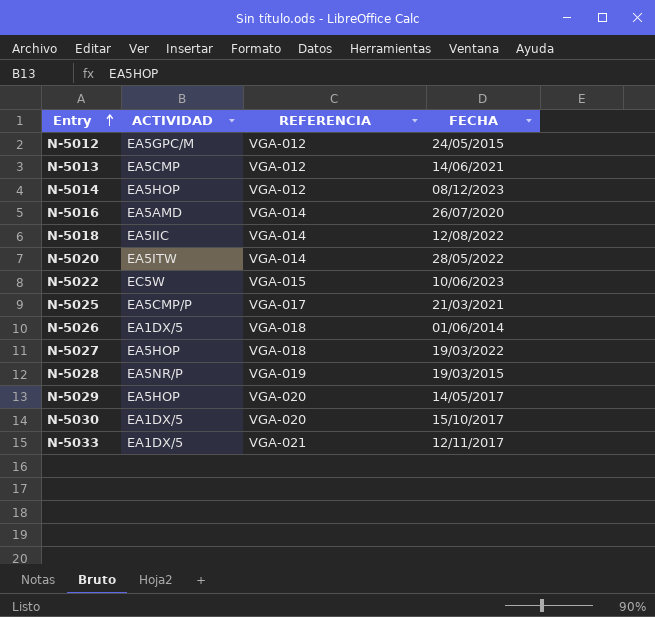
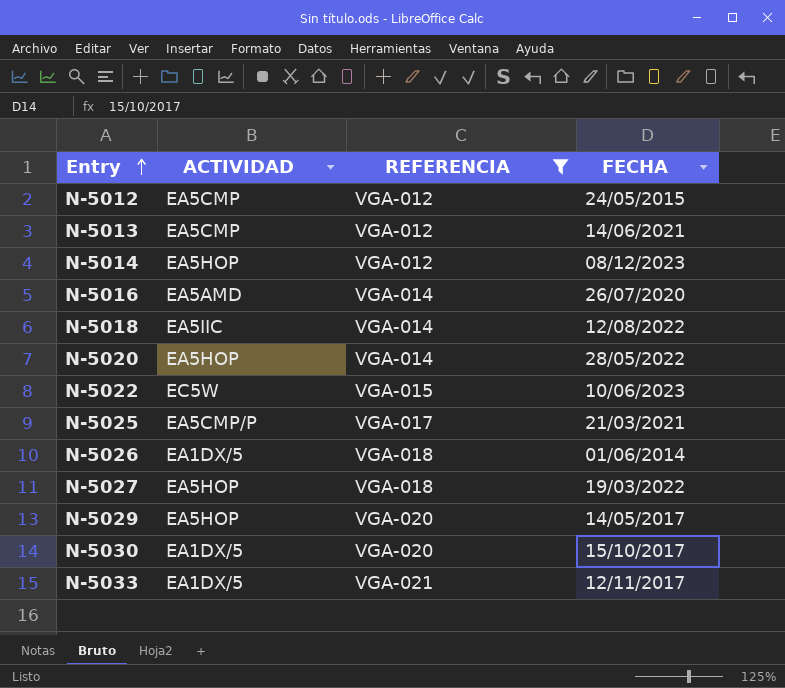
filter: none -> REFERENCIA != VGA-019
N-5012 | ACTIVIDAD: EA5GPC/M -> EA5CMP
N-5020 | ACTIVIDAD: EA5ITW -> EA5HOP

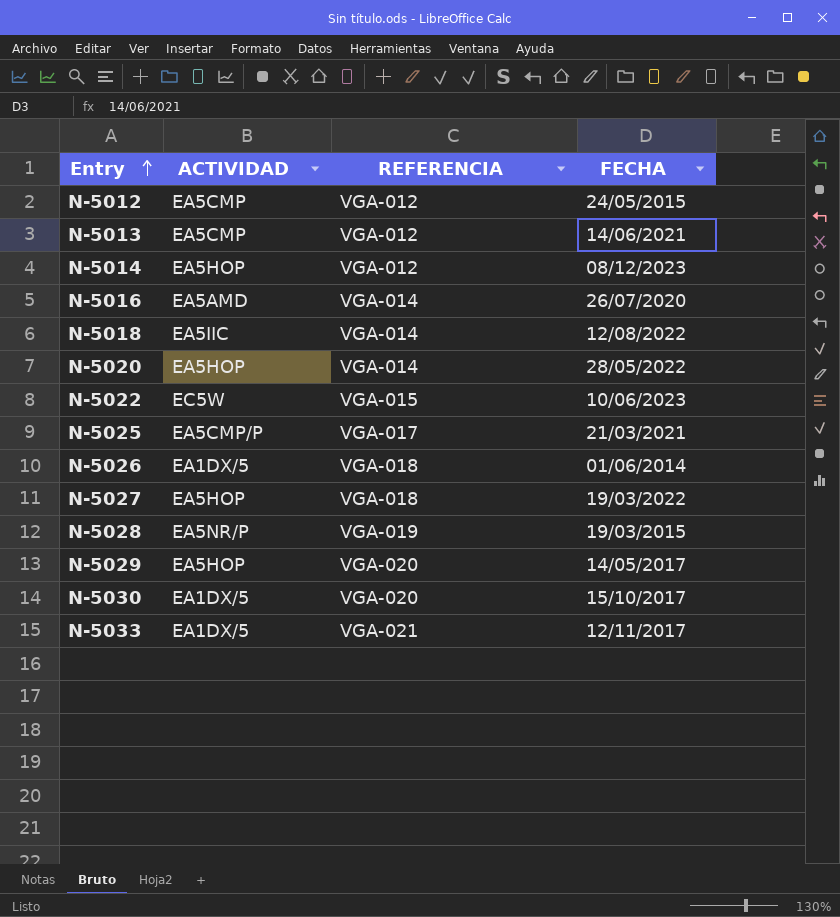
filter: REFERENCIA != VGA-019 -> none

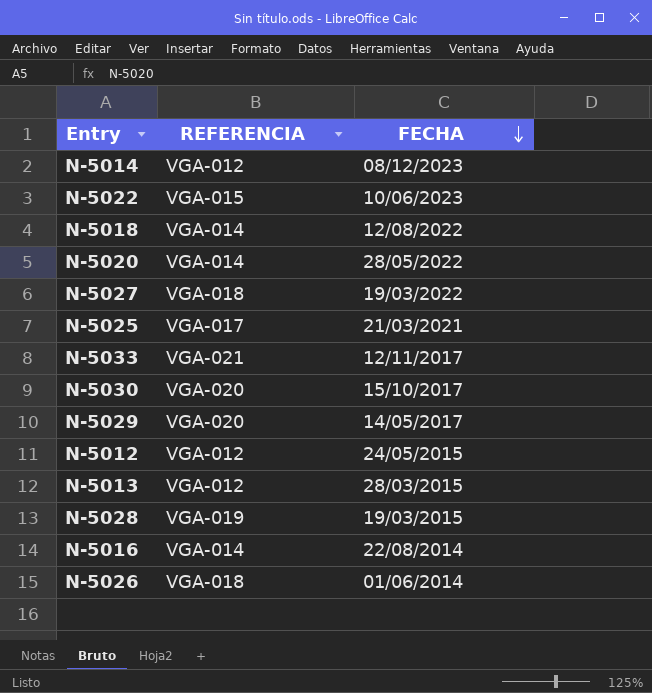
row order: Entry ascending -> FECHA descending
column ACTIVIDAD | position: 2 -> none
N-5013 | FECHA: 14/06/2021 -> 28/03/2015
N-5016 | FECHA: 26/07/2020 -> 22/08/2014

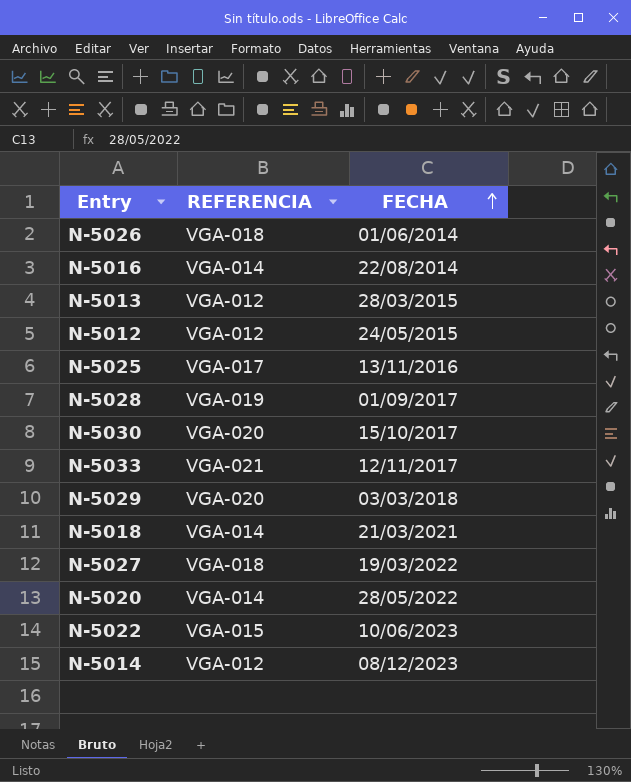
row order: FECHA descending -> FECHA ascending
N-5025 | FECHA: 21/03/2021 -> 13/11/2016
N-5028 | FECHA: 19/03/2015 -> 01/09/2017
N-5029 | FECHA: 14/05/2017 -> 03/03/2018
N-5018 | FECHA: 12/08/2022 -> 21/03/2021

